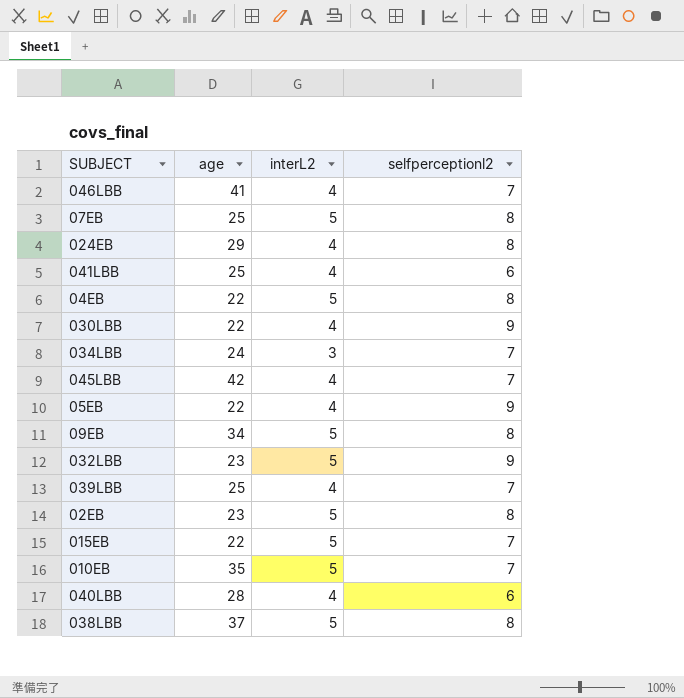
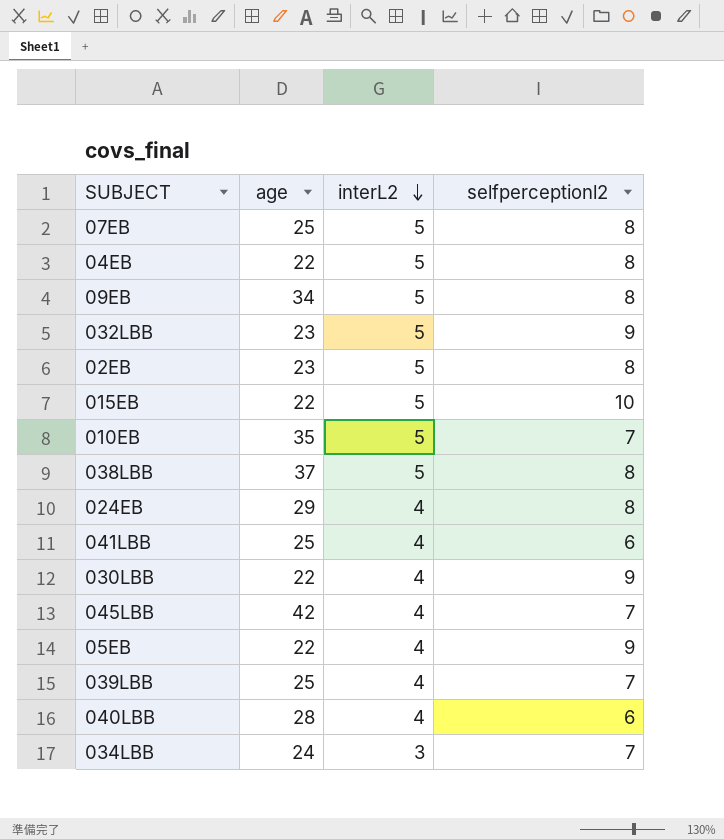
row order: none -> interL2 descending
row 046LBB: 41 | 4 | 7 -> none
015EB | selfperceptionl2: 7 -> 10

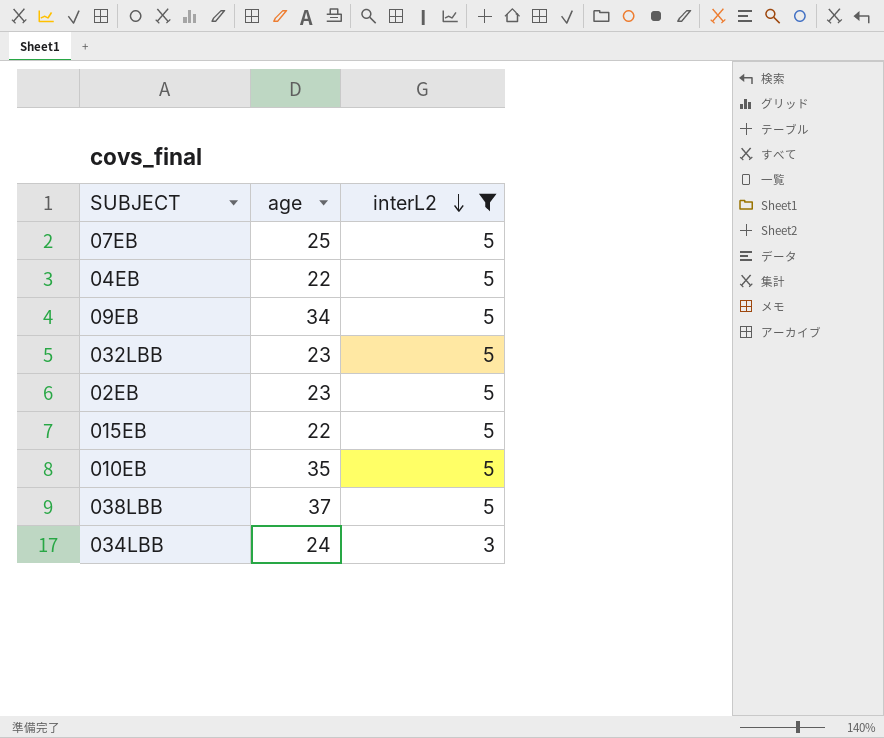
filter: none -> interL2 != 4
column selfperceptionl2 | position: 4 -> none

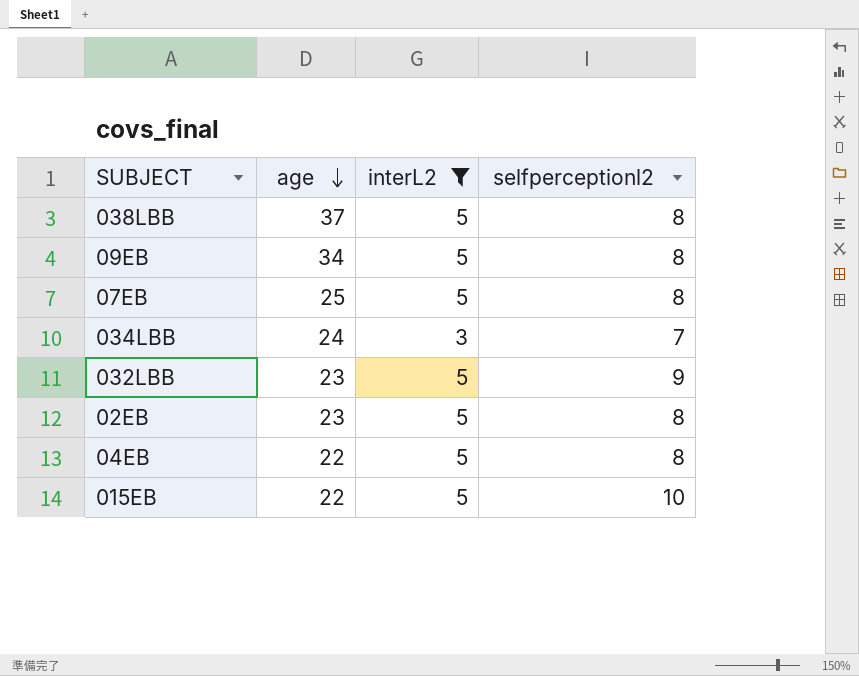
row order: interL2 descending -> age descending
column selfperceptionl2 | position: none -> 4
row 010EB: 35 | 5 -> none

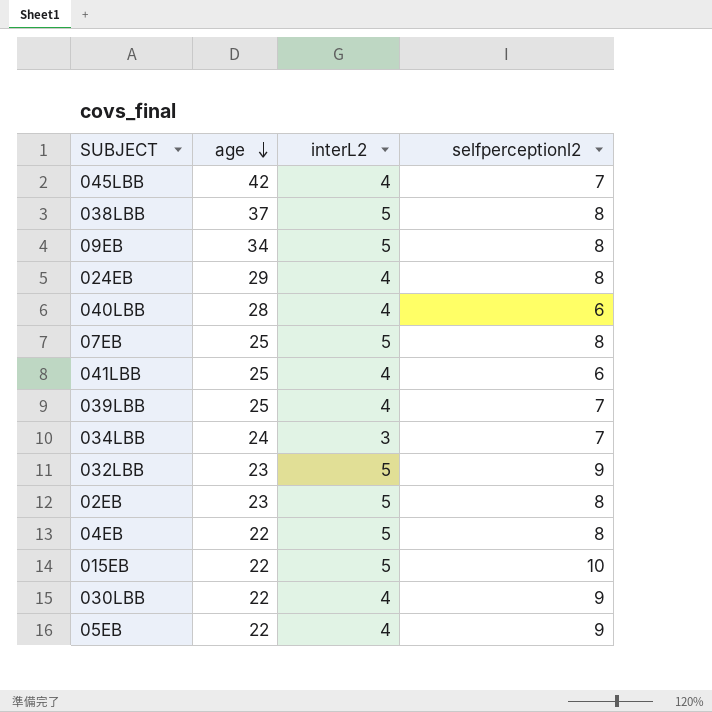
filter: interL2 != 4 -> none

